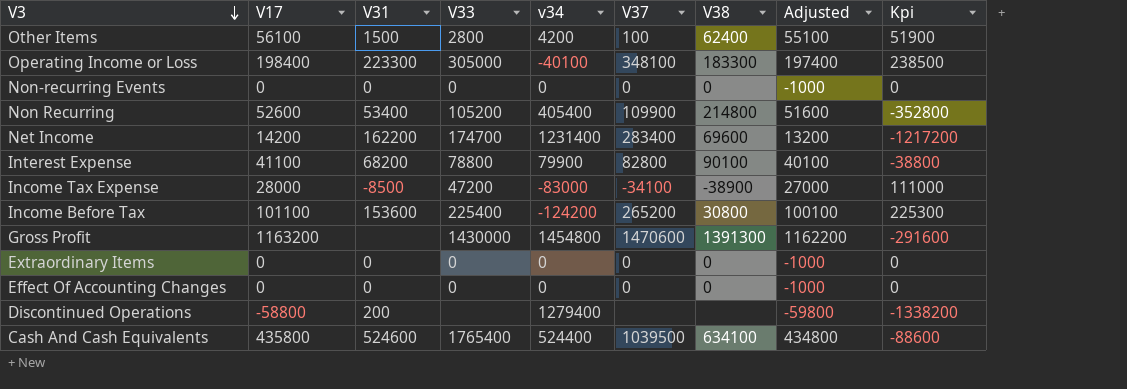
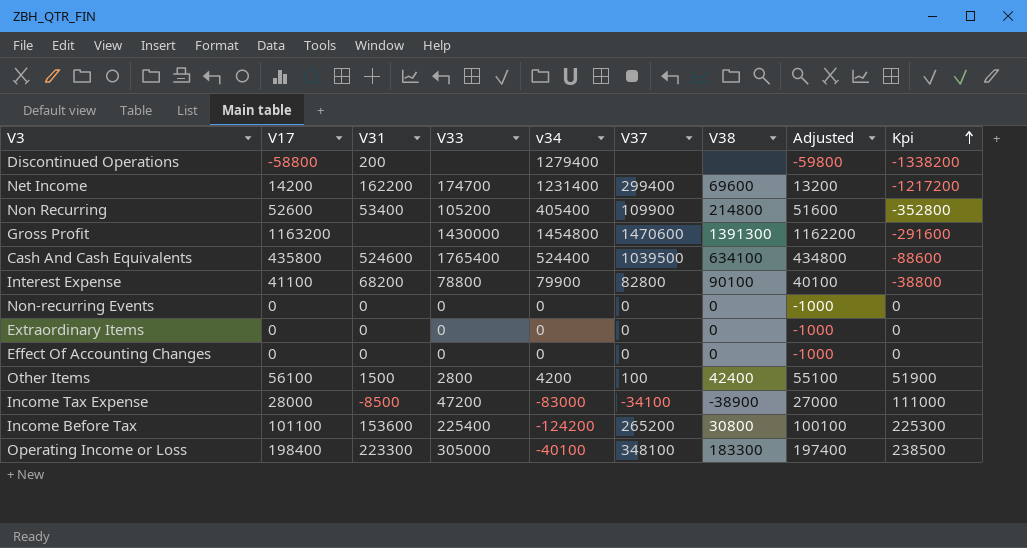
row order: V3 descending -> Kpi ascending
Net Income | V37: 283400 -> 299400
Other Items | V38: 62400 -> 42400

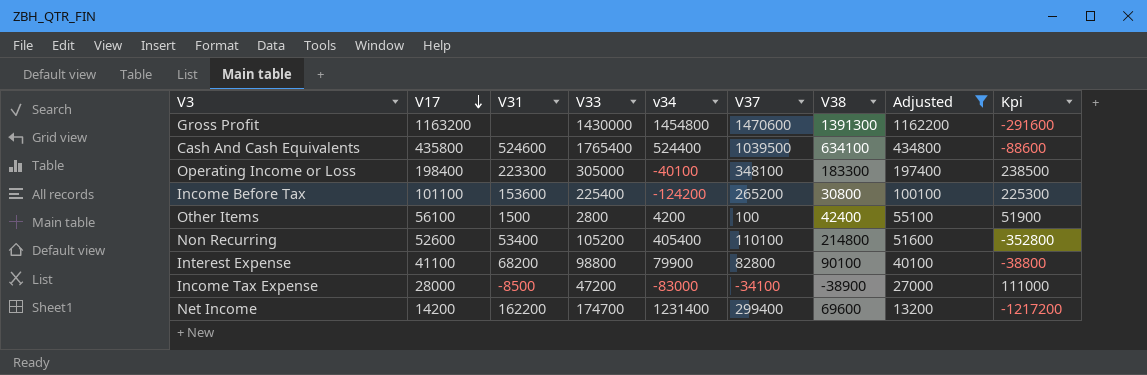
filter: none -> Adjusted >= 13200
row order: Kpi ascending -> V17 descending
Non Recurring | V37: 109900 -> 110100
Interest Expense | V33: 78800 -> 98800

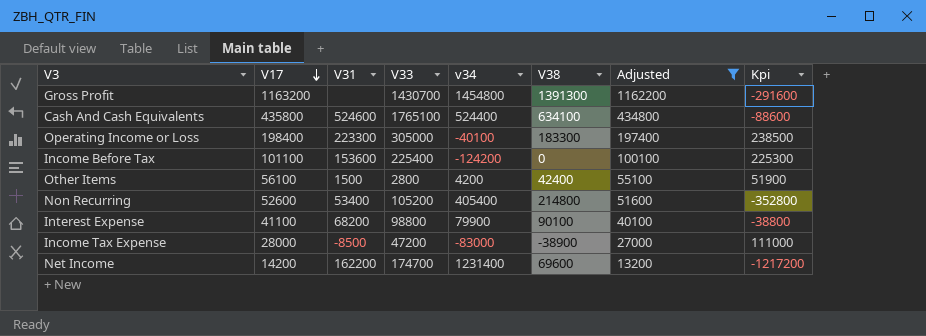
column V37 | position: 6 -> none
Gross Profit | V33: 1430000 -> 1430700
Cash And Cash Equivalents | V33: 1765400 -> 1765100
Income Before Tax | V38: 30800 -> 0

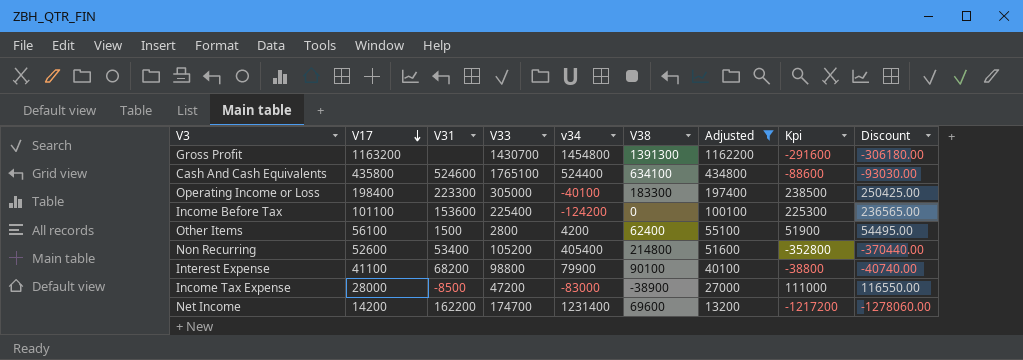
column Discount | formula: none -> [Kpi] * 1.05
Other Items | V38: 42400 -> 62400

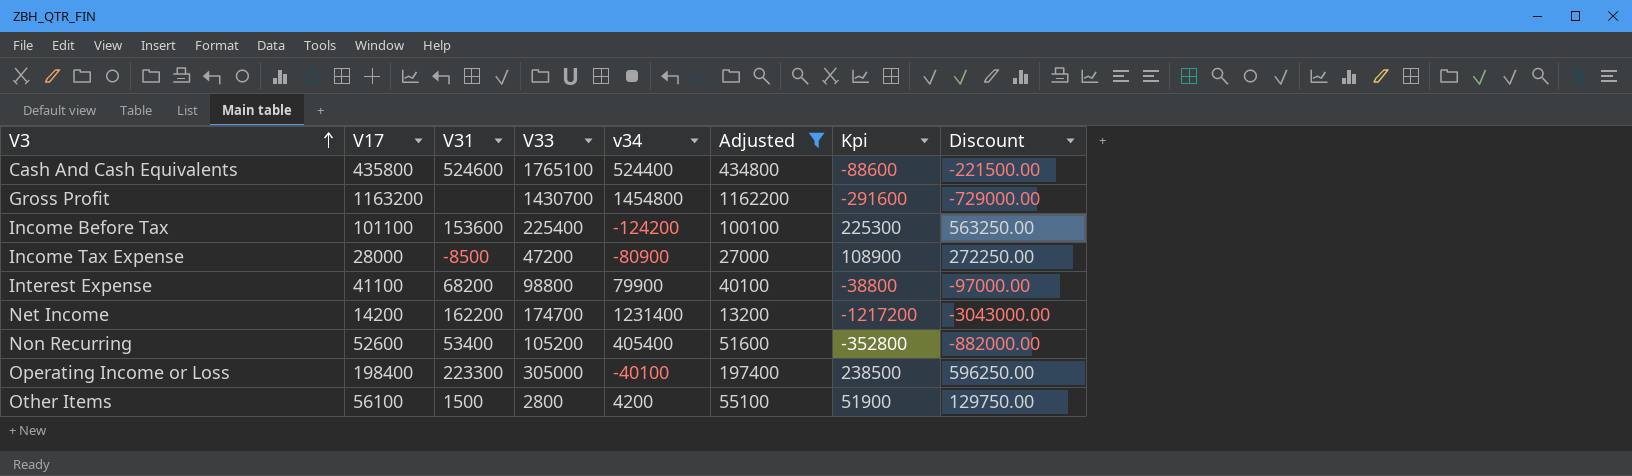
row order: V17 descending -> V3 ascending
column V38 | position: 6 -> none
column Discount | formula: [Kpi] * 1.05 -> [Kpi] * 2.5
Income Tax Expense | v34: -83000 -> -80900
Income Tax Expense | Kpi: 111000 -> 108900

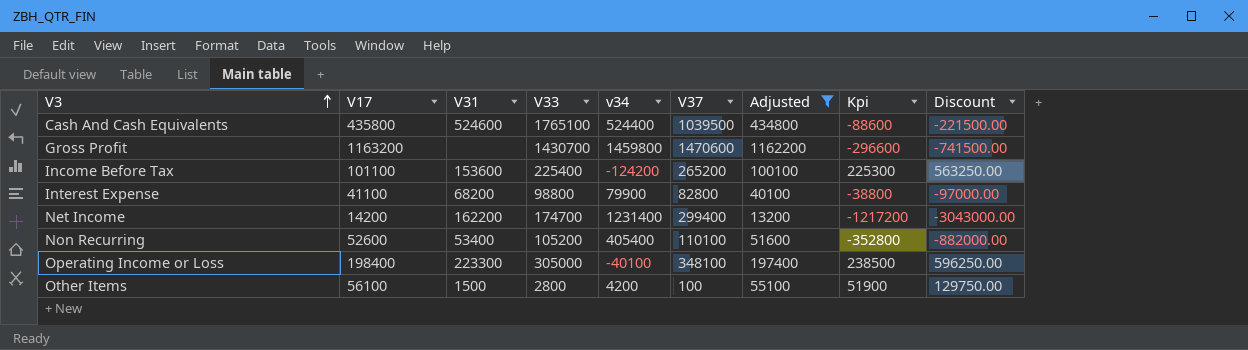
column V37 | position: none -> 6
row Income Tax Expense: 28000 | -8500 | 47200 | -80900 | 27000 | 108900 | 272250.00 -> none
Gross Profit | v34: 1454800 -> 1459800
Gross Profit | Kpi: -291600 -> -296600
Gross Profit | Discount: -729000.00 -> -741500.00

